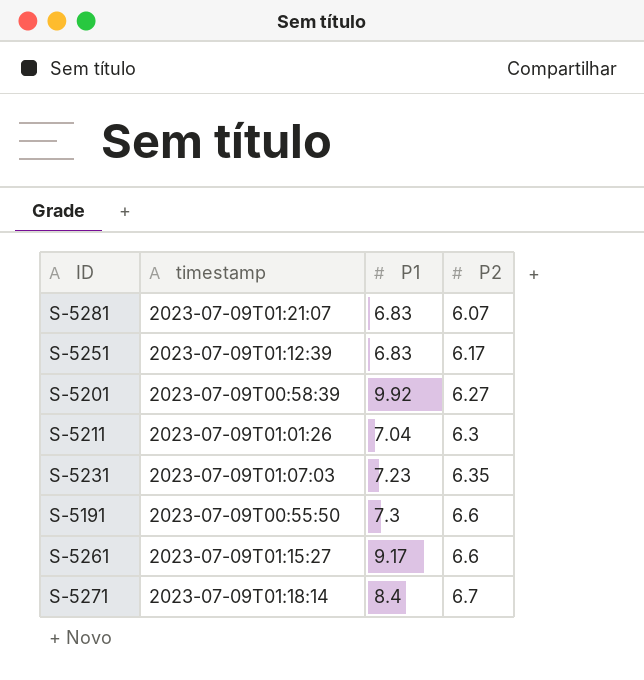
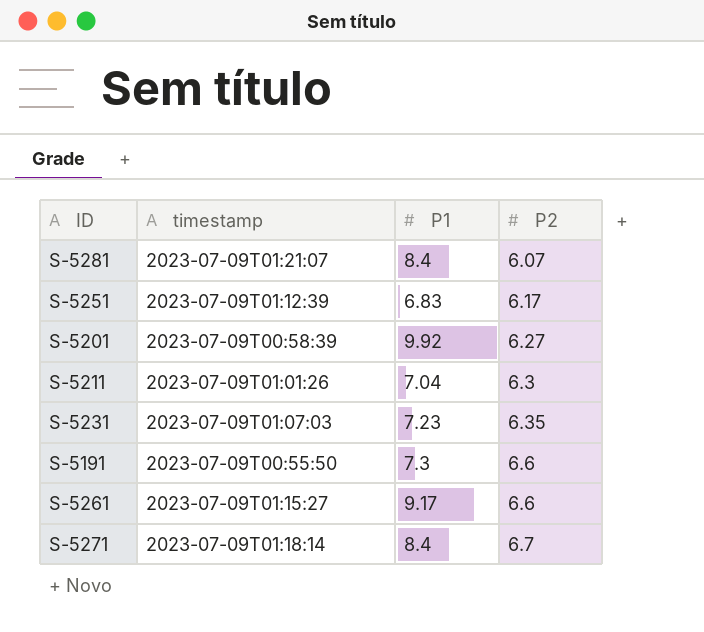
S-5281 | P1: 6.83 -> 8.4

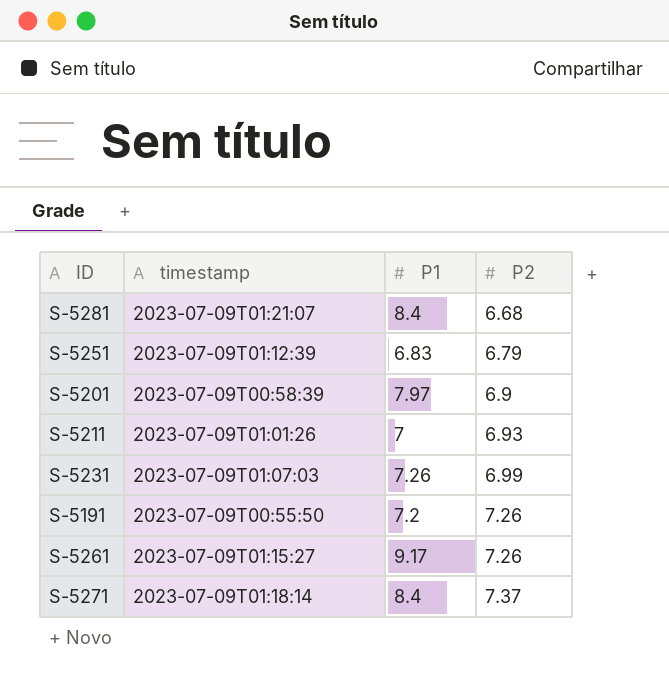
S-5281 | P2: 6.07 -> 6.68
S-5251 | P2: 6.17 -> 6.79
S-5201 | P1: 9.92 -> 7.97
S-5201 | P2: 6.27 -> 6.9
S-5211 | P1: 7.04 -> 7
S-5211 | P2: 6.3 -> 6.93
S-5231 | P1: 7.23 -> 7.26
S-5231 | P2: 6.35 -> 6.99
S-5191 | P1: 7.3 -> 7.2
S-5191 | P2: 6.6 -> 7.26
S-5261 | P2: 6.6 -> 7.26
S-5271 | P2: 6.7 -> 7.37

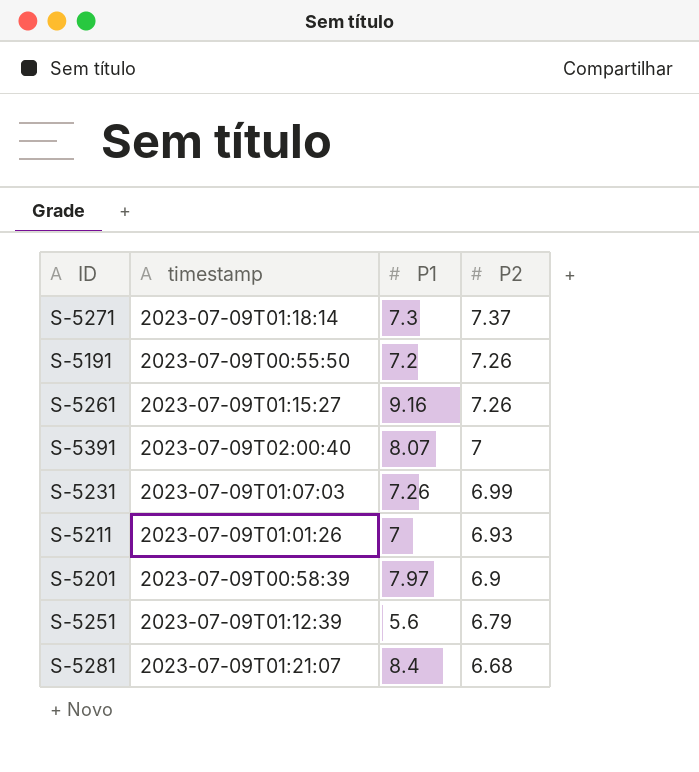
row order: P2 ascending -> P2 descending
S-5271 | P1: 8.4 -> 7.3
S-5261 | P1: 9.17 -> 9.16
row S-5391: none -> 2023-07-09T02:00:40 | 8.07 | 7
S-5251 | P1: 6.83 -> 5.6

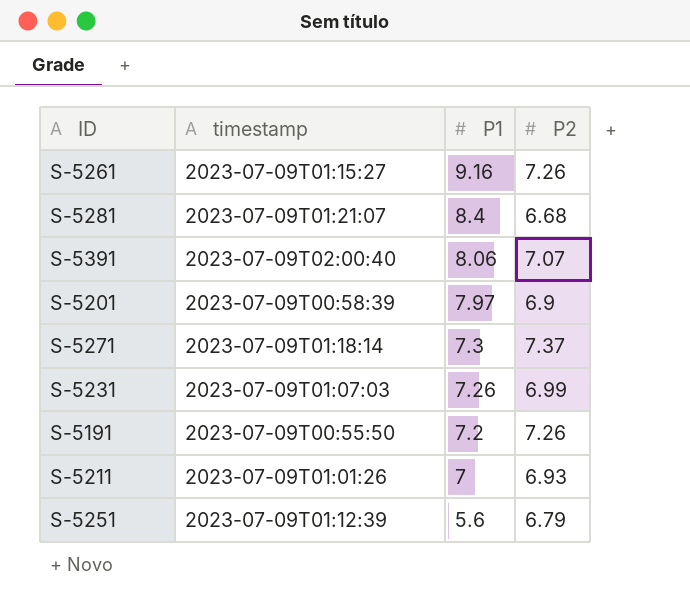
row order: P2 descending -> P1 descending
S-5391 | P1: 8.07 -> 8.06
S-5391 | P2: 7 -> 7.07

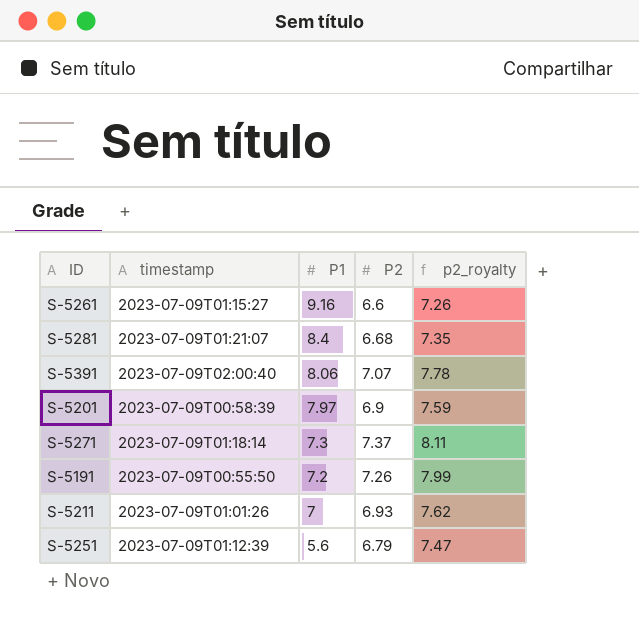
column p2_royalty | formula: none -> [P2] * 1.1
row S-5231: 2023-07-09T01:07:03 | 7.26 | 6.99 -> none
S-5261 | P2: 7.26 -> 6.6

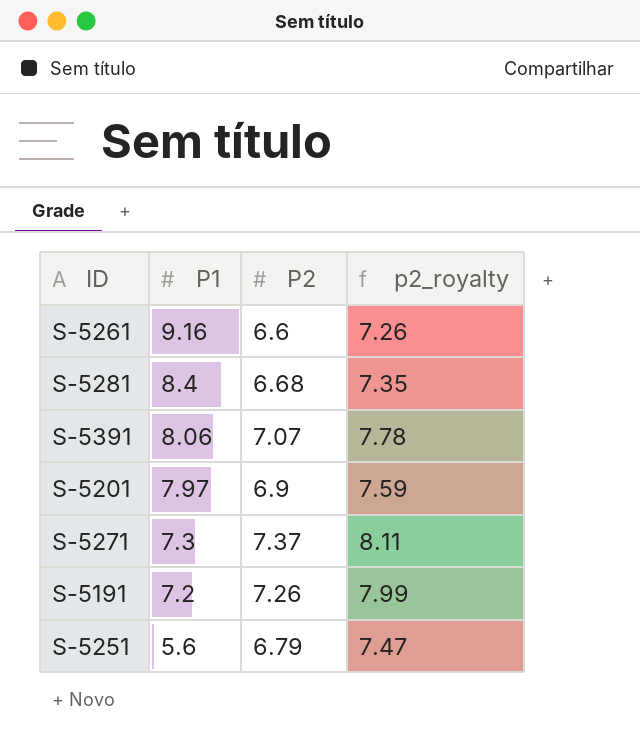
column timestamp | position: 2 -> none
row S-5211: 2023-07-09T01:01:26 | 7 | 6.93 | 7.62 -> none

